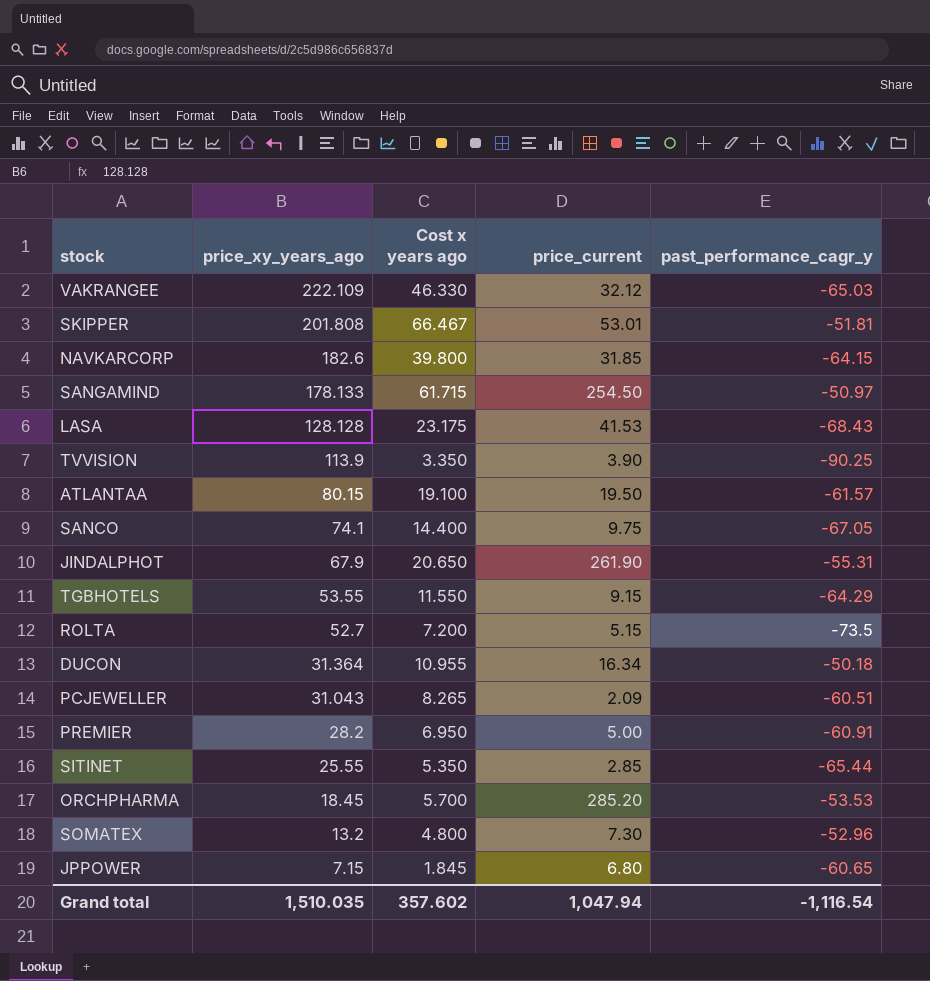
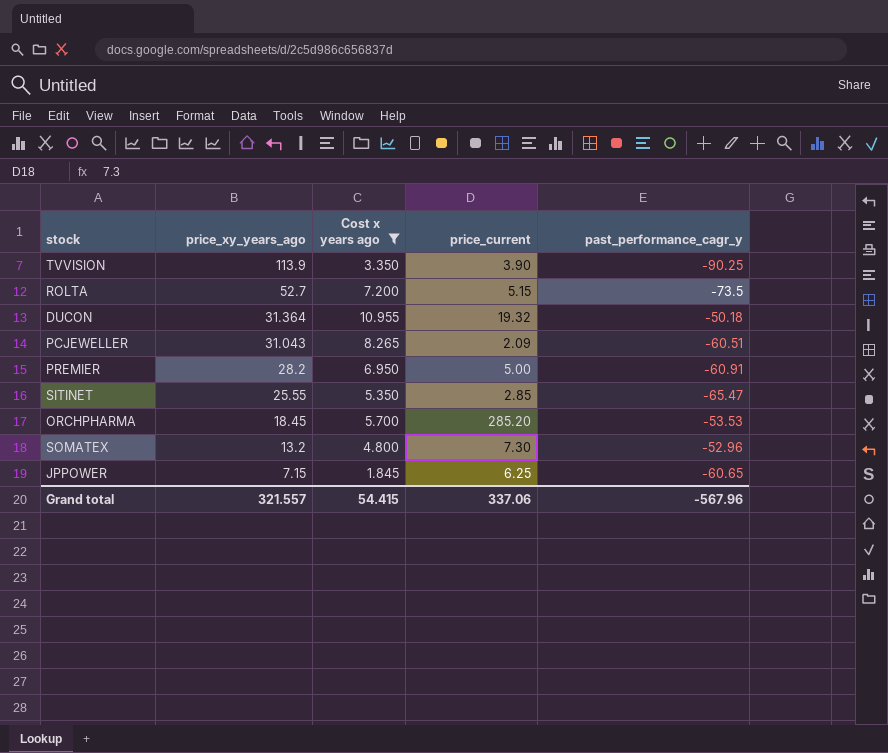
filter: none -> Cost x years ago <= 10.955
DUCON | price_current: 16.34 -> 19.32
SITINET | past_performance_cagr_y: -65.44 -> -65.47
JPPOWER | price_current: 6.80 -> 6.25
Grand total | price_xy_years_ago: 1,510.035 -> 321.557
Grand total | Cost x years ago: 357.602 -> 54.415
Grand total | price_current: 1,047.94 -> 337.06
Grand total | past_performance_cagr_y: -1,116.54 -> -567.96

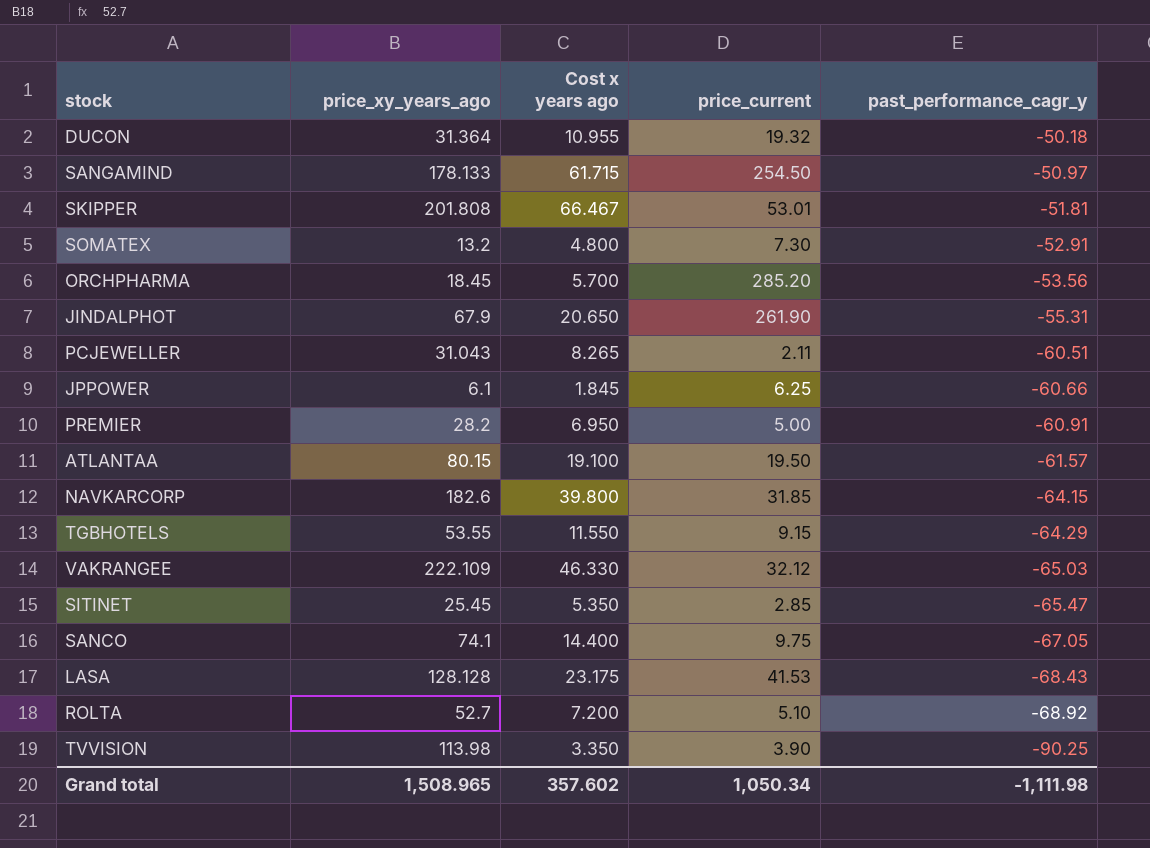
filter: Cost x years ago <= 10.955 -> none
row order: price_xy_years_ago descending -> past_performance_cagr_y descending
SOMATEX | past_performance_cagr_y: -52.96 -> -52.91
ORCHPHARMA | past_performance_cagr_y: -53.53 -> -53.56
PCJEWELLER | price_current: 2.09 -> 2.11
JPPOWER | price_xy_years_ago: 7.15 -> 6.1
JPPOWER | past_performance_cagr_y: -60.65 -> -60.66
SITINET | price_xy_years_ago: 25.55 -> 25.45
ROLTA | price_current: 5.15 -> 5.10
ROLTA | past_performance_cagr_y: -73.5 -> -68.92
TVVISION | price_xy_years_ago: 113.9 -> 113.98
Grand total | price_xy_years_ago: 321.557 -> 1,508.965
Grand total | Cost x years ago: 54.415 -> 357.602
Grand total | price_current: 337.06 -> 1,050.34
Grand total | past_performance_cagr_y: -567.96 -> -1,111.98

